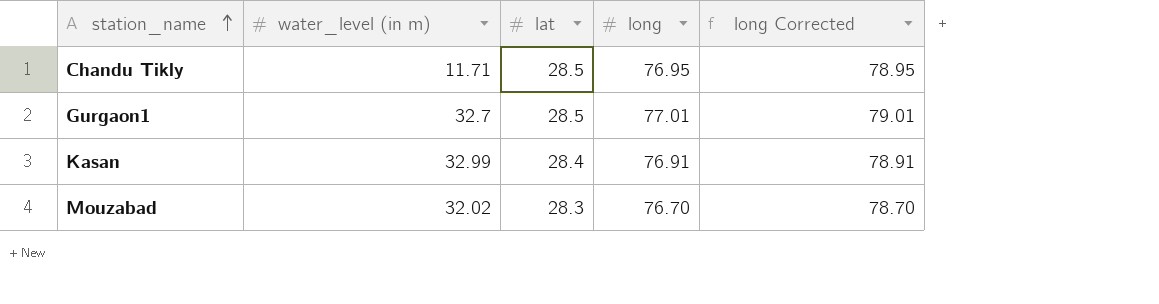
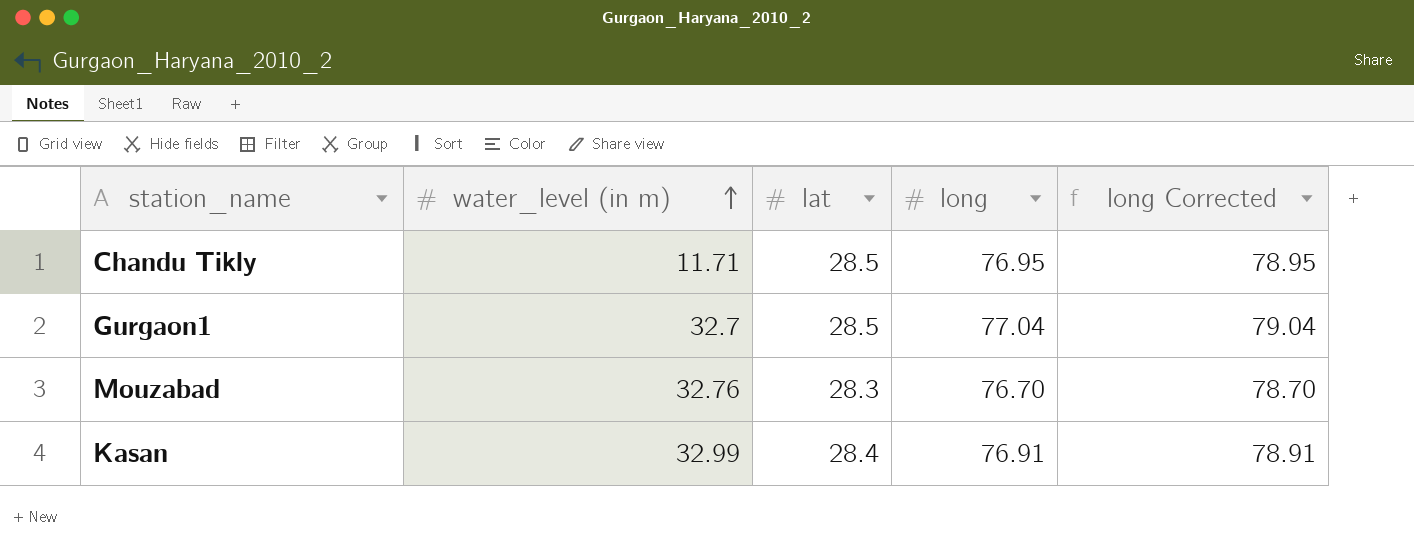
row order: station_name ascending -> water_level (in m) ascending
Gurgaon1 | long: 77.01 -> 77.04
Gurgaon1 | long Corrected: 79.01 -> 79.04
Mouzabad | water_level (in m): 32.02 -> 32.76

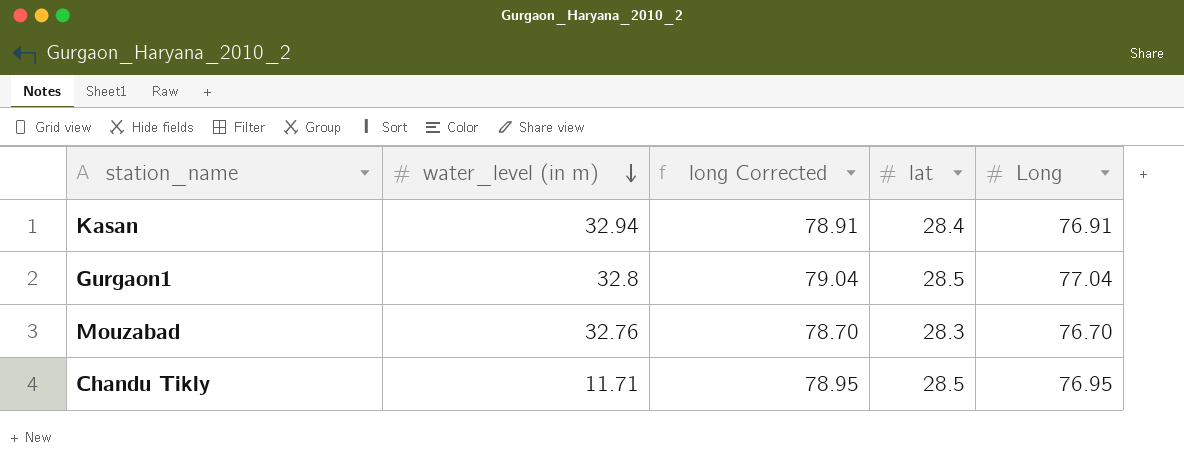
row order: water_level (in m) ascending -> water_level (in m) descending
column long Corrected | position: 5 -> 3
column name: long -> Long
Kasan | water_level (in m): 32.99 -> 32.94
Gurgaon1 | water_level (in m): 32.7 -> 32.8

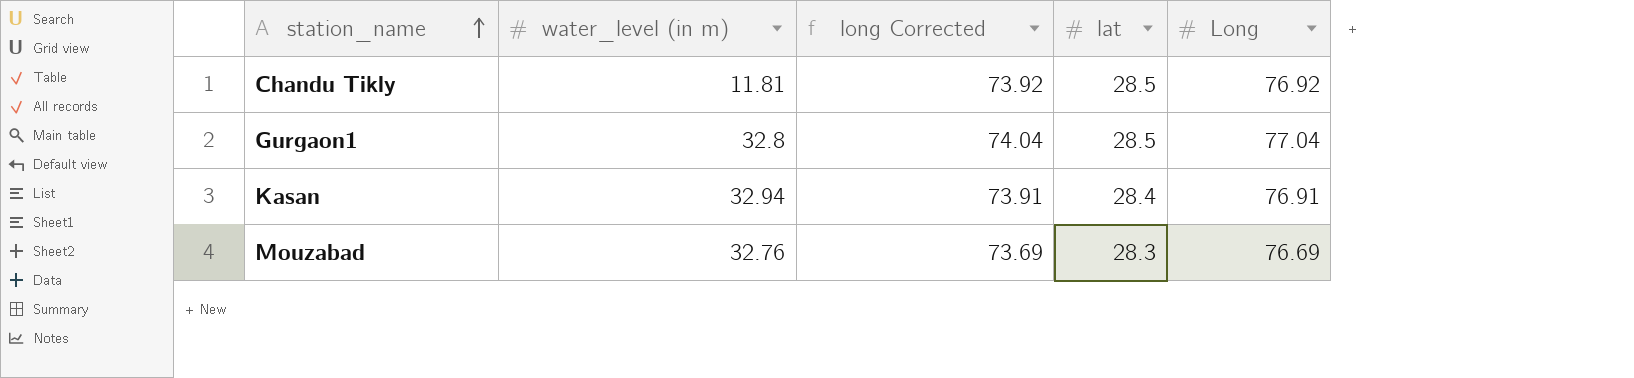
row order: water_level (in m) descending -> station_name ascending
column long Corrected | formula: [Long] + 2 -> [Long] - 3
Chandu Tikly | water_level (in m): 11.71 -> 11.81
Chandu Tikly | Long: 76.95 -> 76.92
Mouzabad | Long: 76.70 -> 76.69

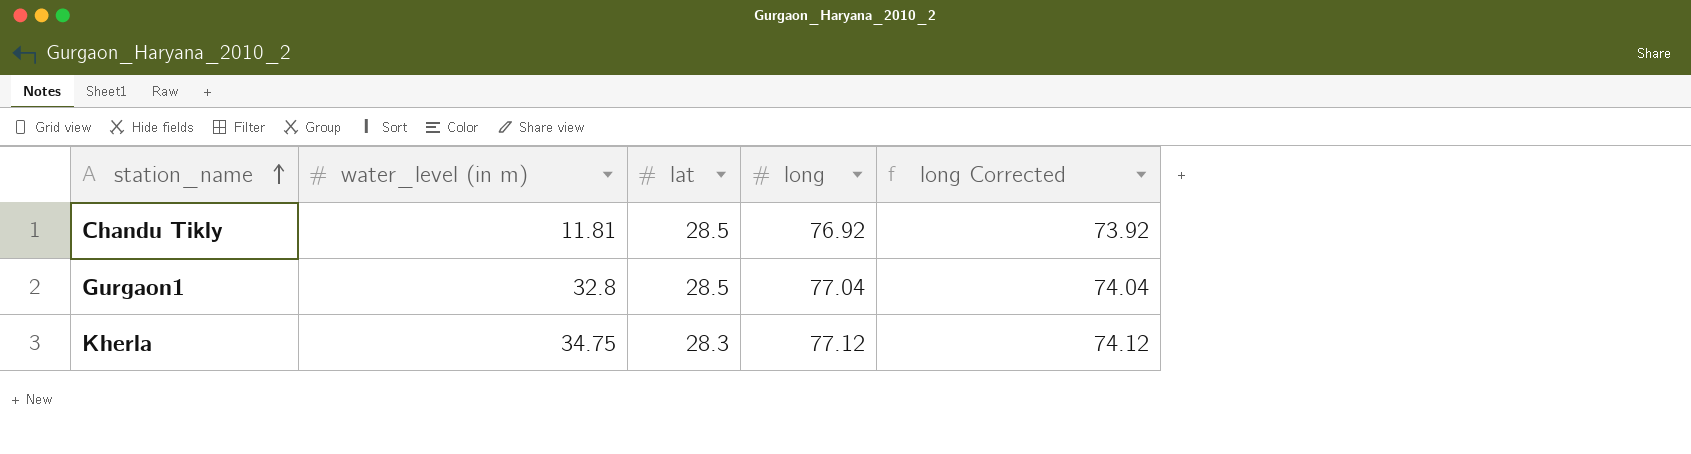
column name: Long -> long
column long Corrected | position: 3 -> 5
row Kasan: 32.94 | 73.91 | 28.4 | 76.91 -> none
row Mouzabad: 32.76 | 73.69 | 28.3 | 76.69 -> none
row Kherla: none -> 34.75 | 28.3 | 77.12 | 74.12

